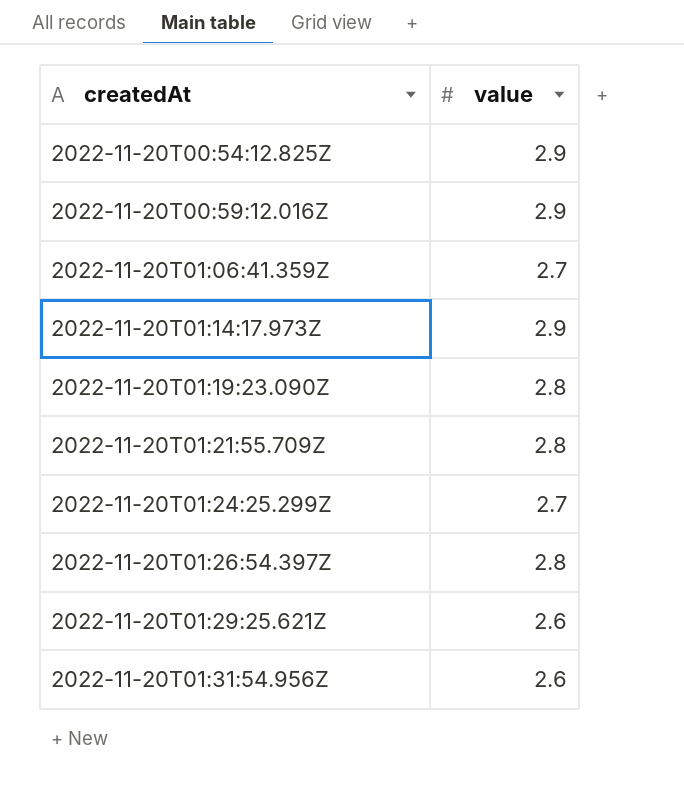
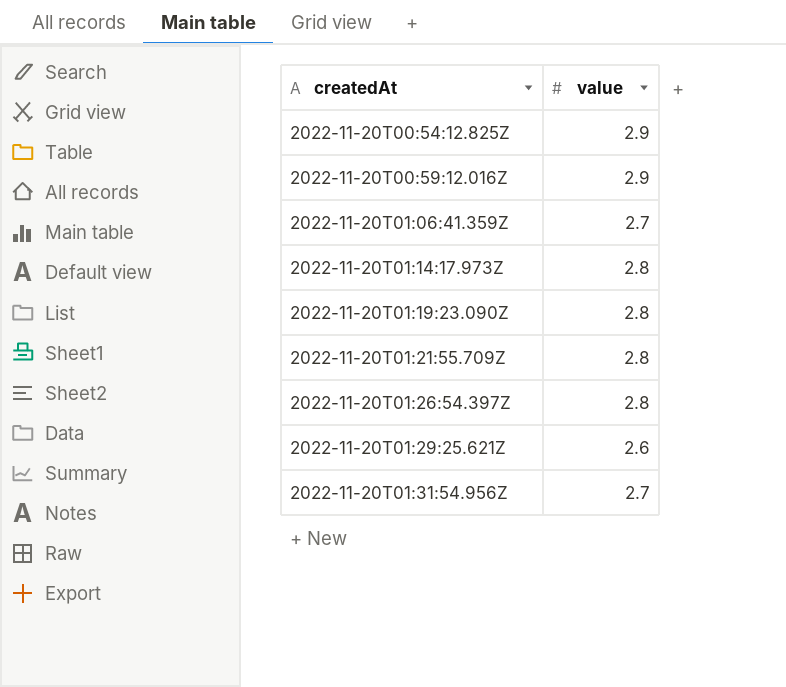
row 2022-11-20T01:24:25.299Z: 2.7 -> none
2022-11-20T01:14:17.973Z | value: 2.9 -> 2.8
2022-11-20T01:31:54.956Z | value: 2.6 -> 2.7

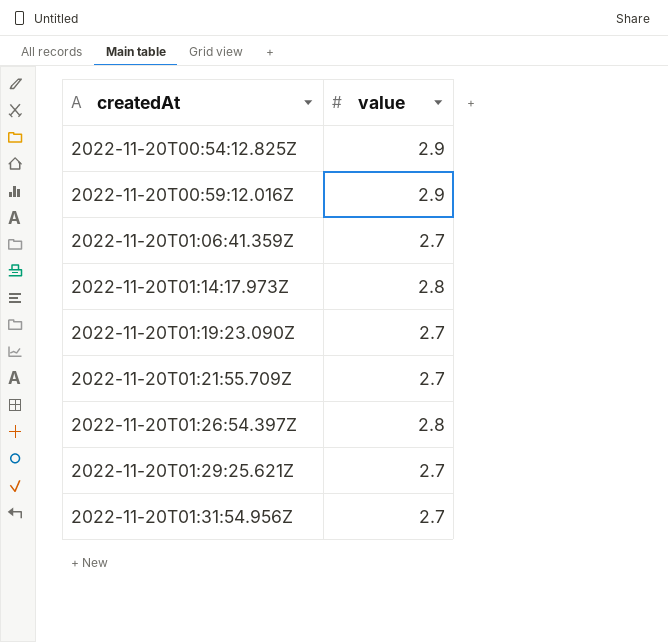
2022-11-20T01:19:23.090Z | value: 2.8 -> 2.7
2022-11-20T01:21:55.709Z | value: 2.8 -> 2.7
2022-11-20T01:29:25.621Z | value: 2.6 -> 2.7

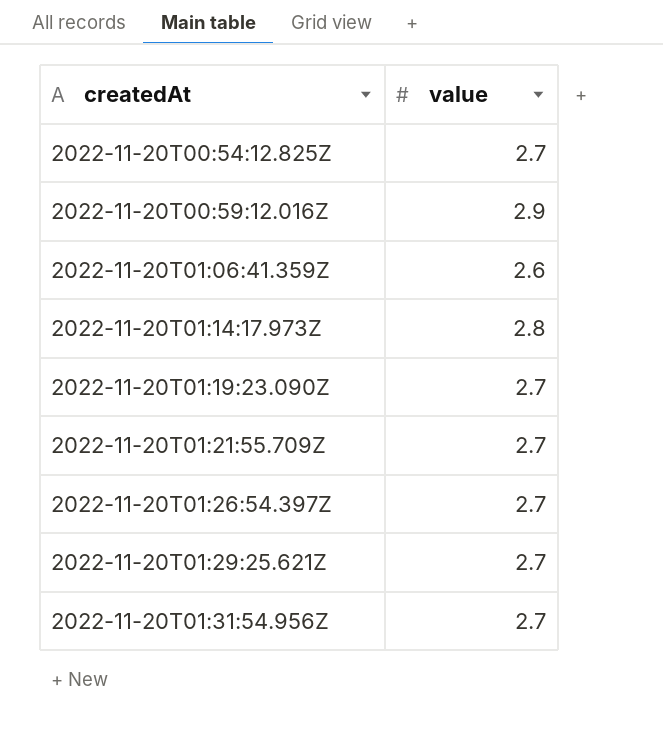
2022-11-20T00:54:12.825Z | value: 2.9 -> 2.7
2022-11-20T01:06:41.359Z | value: 2.7 -> 2.6
2022-11-20T01:26:54.397Z | value: 2.8 -> 2.7

